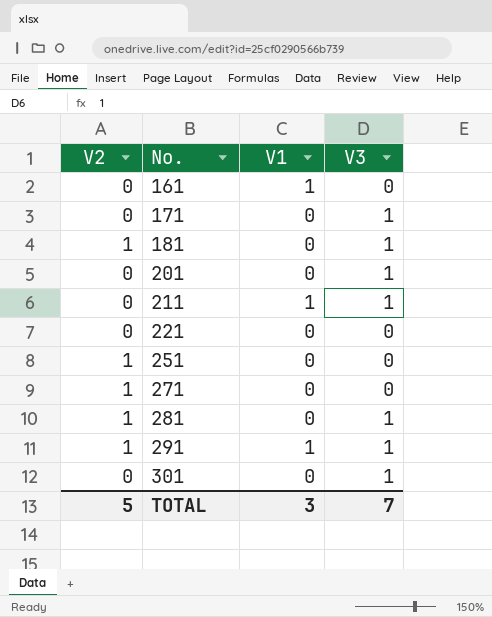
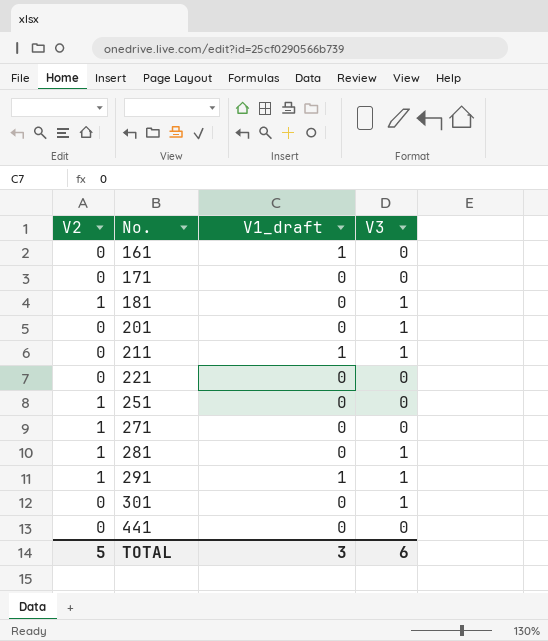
column name: V1 -> V1_draft
171 | V3: 1 -> 0
row 441: none -> 0 | 0 | 0
TOTAL | V3: 7 -> 6

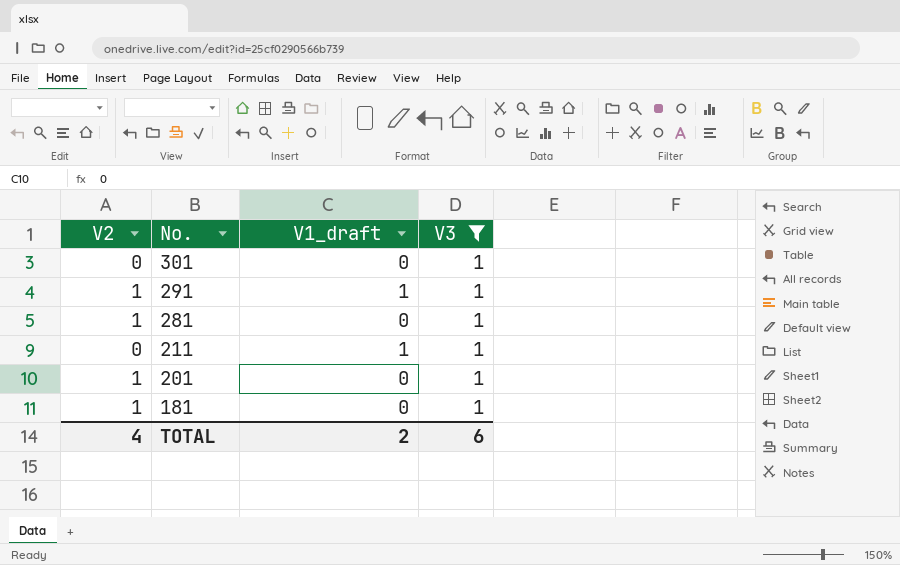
filter: none -> V3 = 1
row order: No. ascending -> No. descending
201 | V2: 0 -> 1
TOTAL | V2: 5 -> 4
TOTAL | V1_draft: 3 -> 2

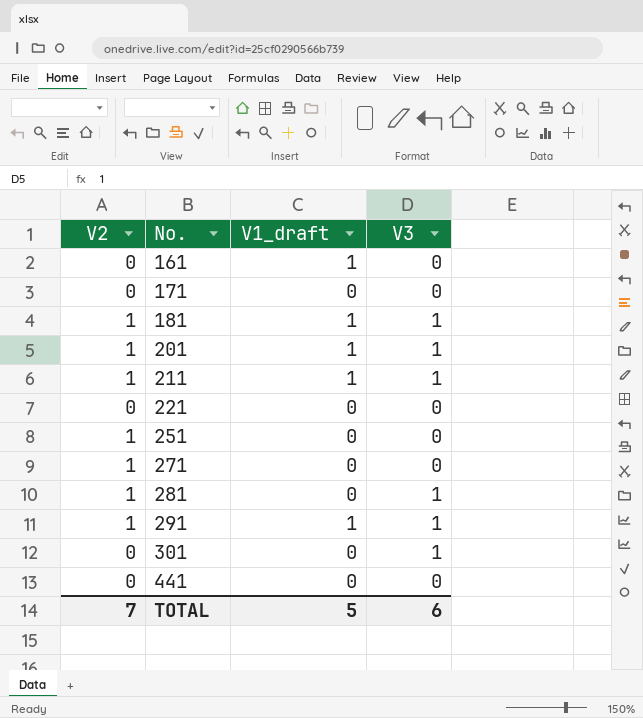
filter: V3 = 1 -> none
row order: No. descending -> No. ascending
181 | V1_draft: 0 -> 1
201 | V1_draft: 0 -> 1
211 | V2: 0 -> 1
TOTAL | V2: 4 -> 7
TOTAL | V1_draft: 2 -> 5

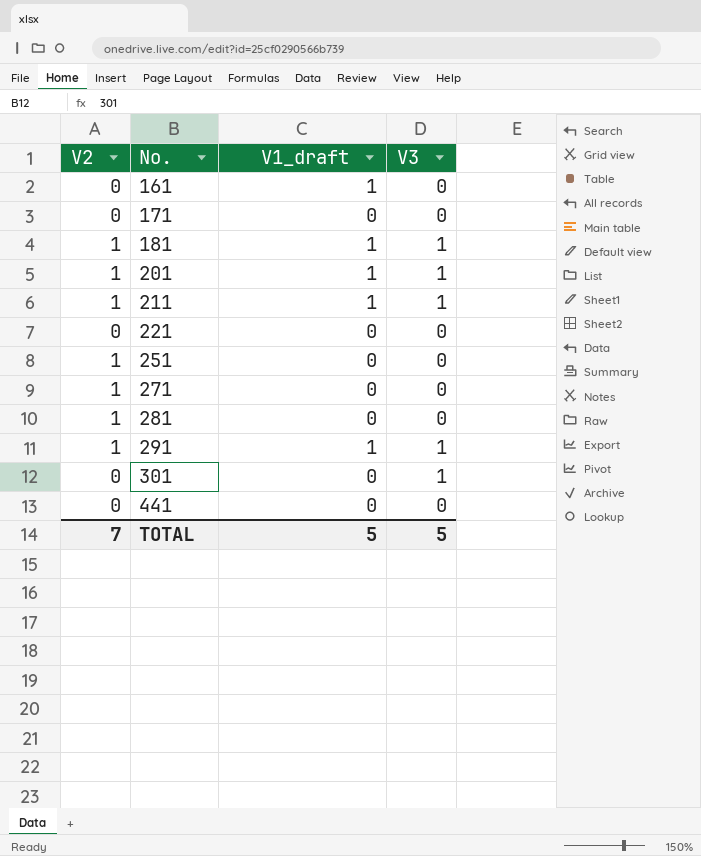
281 | V3: 1 -> 0
TOTAL | V3: 6 -> 5

